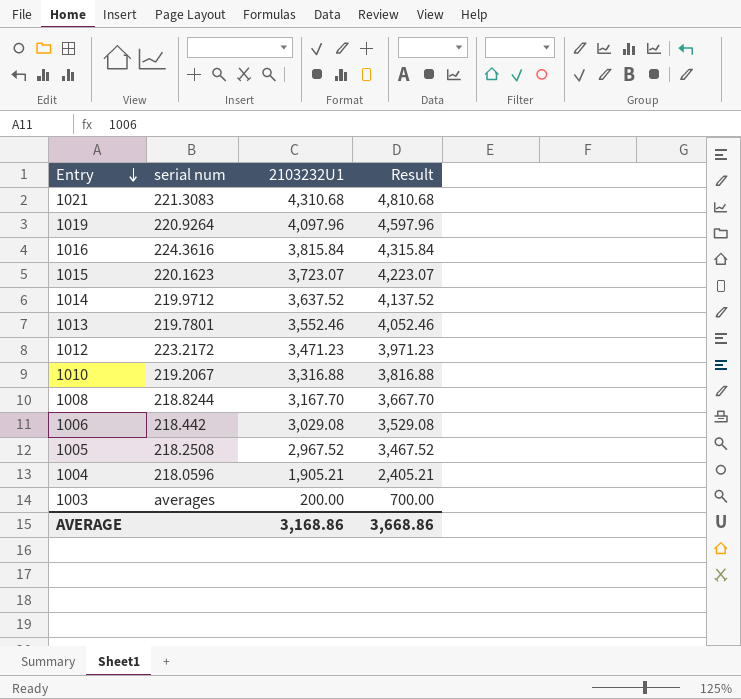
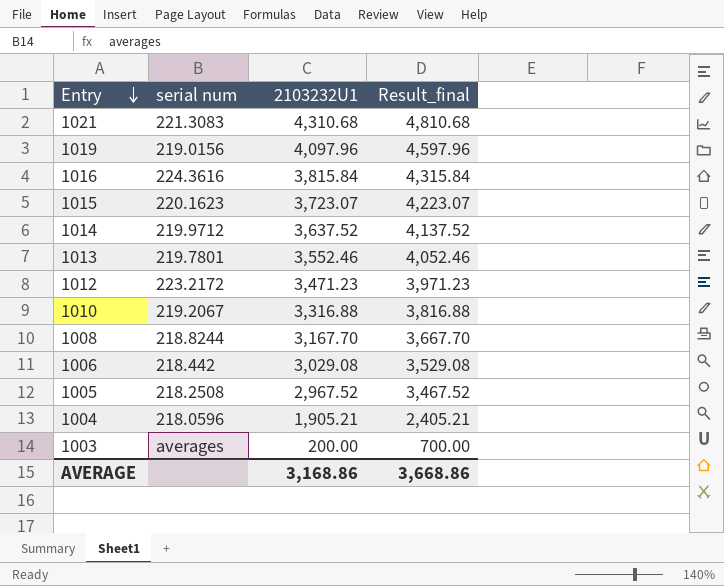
column name: Result -> Result_final
1019 | serial num: 220.9264 -> 219.0156

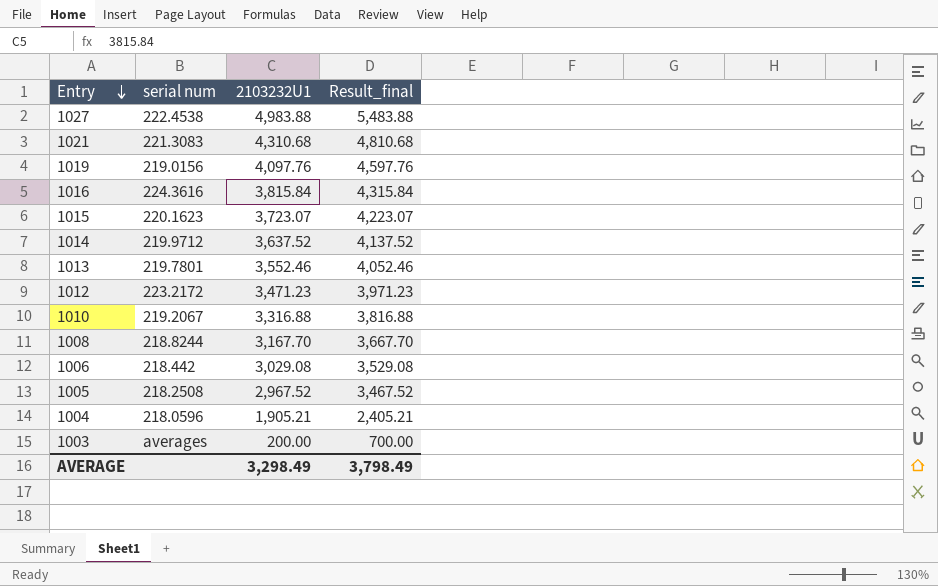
row 1027: none -> 222.4538 | 4,983.88 | 5,483.88
1019 | 2103232U1: 4,097.96 -> 4,097.76
1019 | Result_final: 4,597.96 -> 4,597.76
AVERAGE | 2103232U1: 3,168.86 -> 3,298.49
AVERAGE | Result_final: 3,668.86 -> 3,798.49

